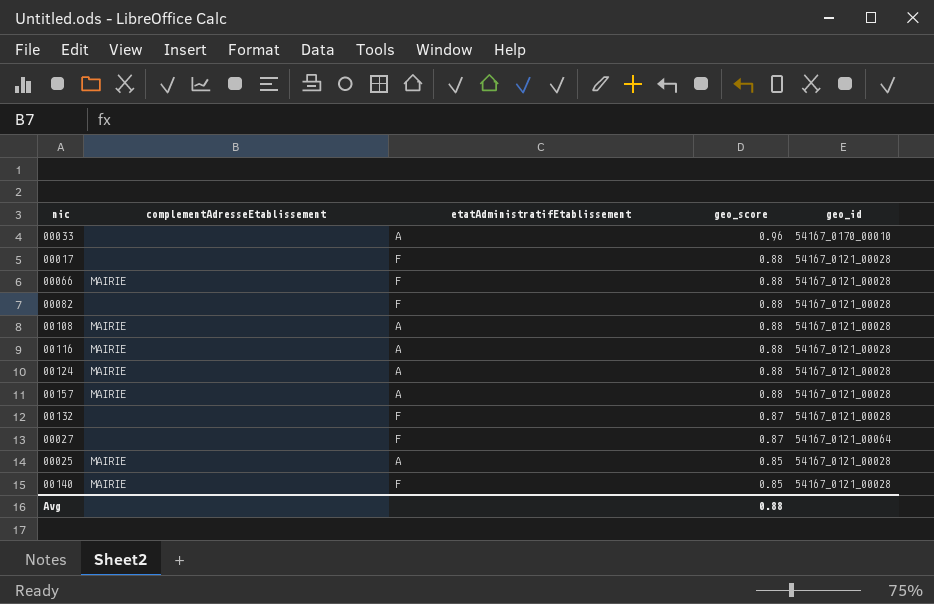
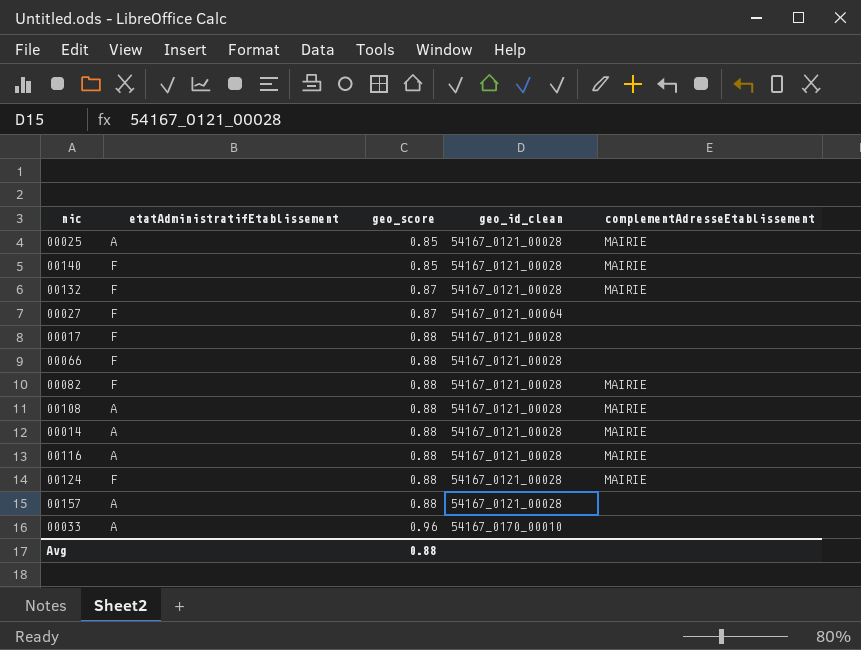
row order: geo_score descending -> geo_score ascending
column name: geo_id -> geo_id_clean
column complementAdresseEtablissement | position: 2 -> 5
00132 | complementAdresseEtablissement: none -> MAIRIE
00066 | complementAdresseEtablissement: MAIRIE -> none
00082 | complementAdresseEtablissement: none -> MAIRIE
row 00014: none -> A | 0.88 | 54167_0121_00028 | MAIRIE
00124 | etatAdministratifEtablissement: A -> F
00157 | complementAdresseEtablissement: MAIRIE -> none

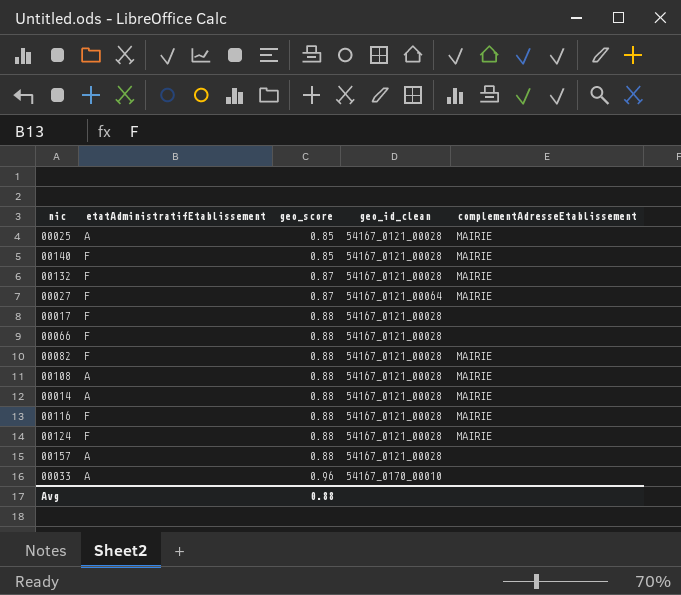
00027 | complementAdresseEtablissement: none -> MAIRIE
00116 | etatAdministratifEtablissement: A -> F

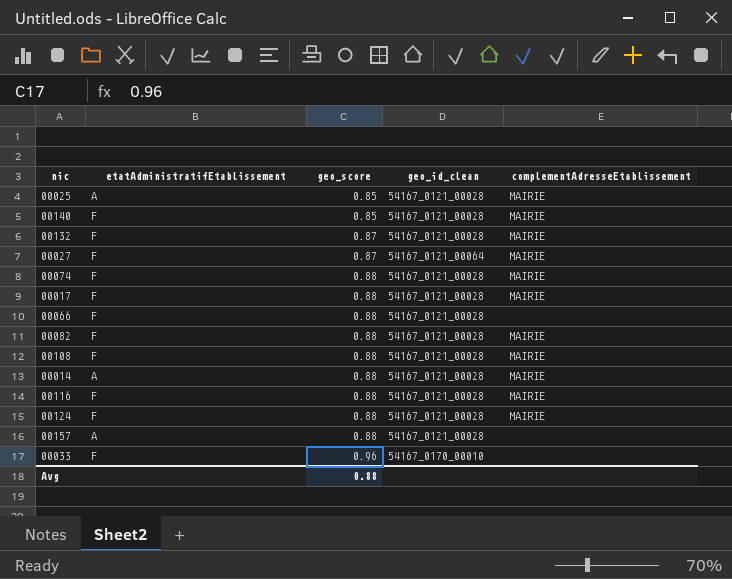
row 00074: none -> F | 0.88 | 54167_0121_00028 | MAIRIE
00017 | complementAdresseEtablissement: none -> MAIRIE
00108 | etatAdministratifEtablissement: A -> F
00033 | etatAdministratifEtablissement: A -> F

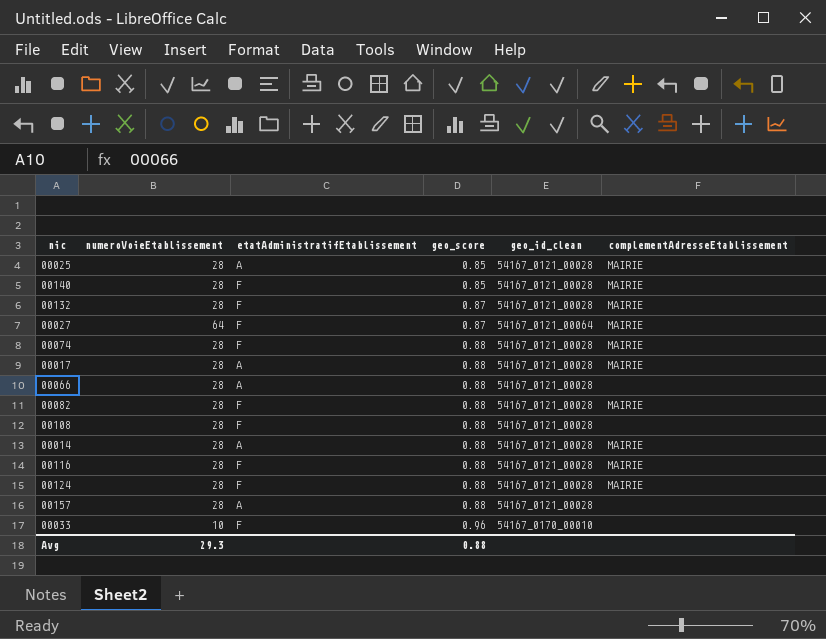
column numeroVoieEtablissement | position: none -> 2
00017 | etatAdministratifEtablissement: F -> A
00066 | etatAdministratifEtablissement: F -> A
00108 | complementAdresseEtablissement: MAIRIE -> none

